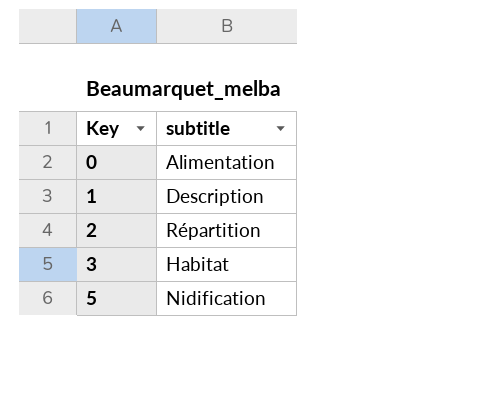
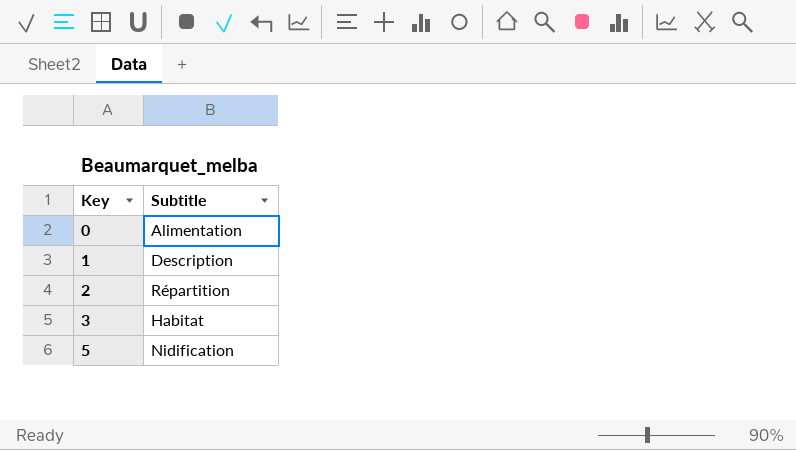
column name: subtitle -> Subtitle

